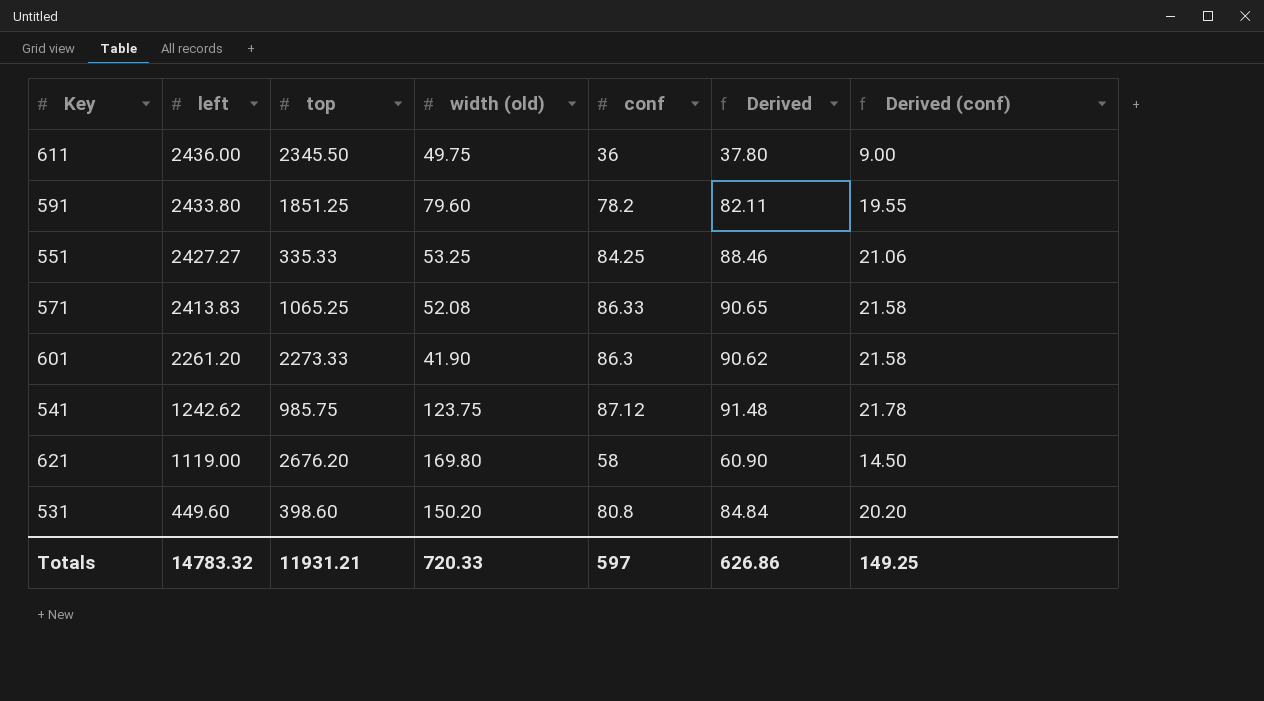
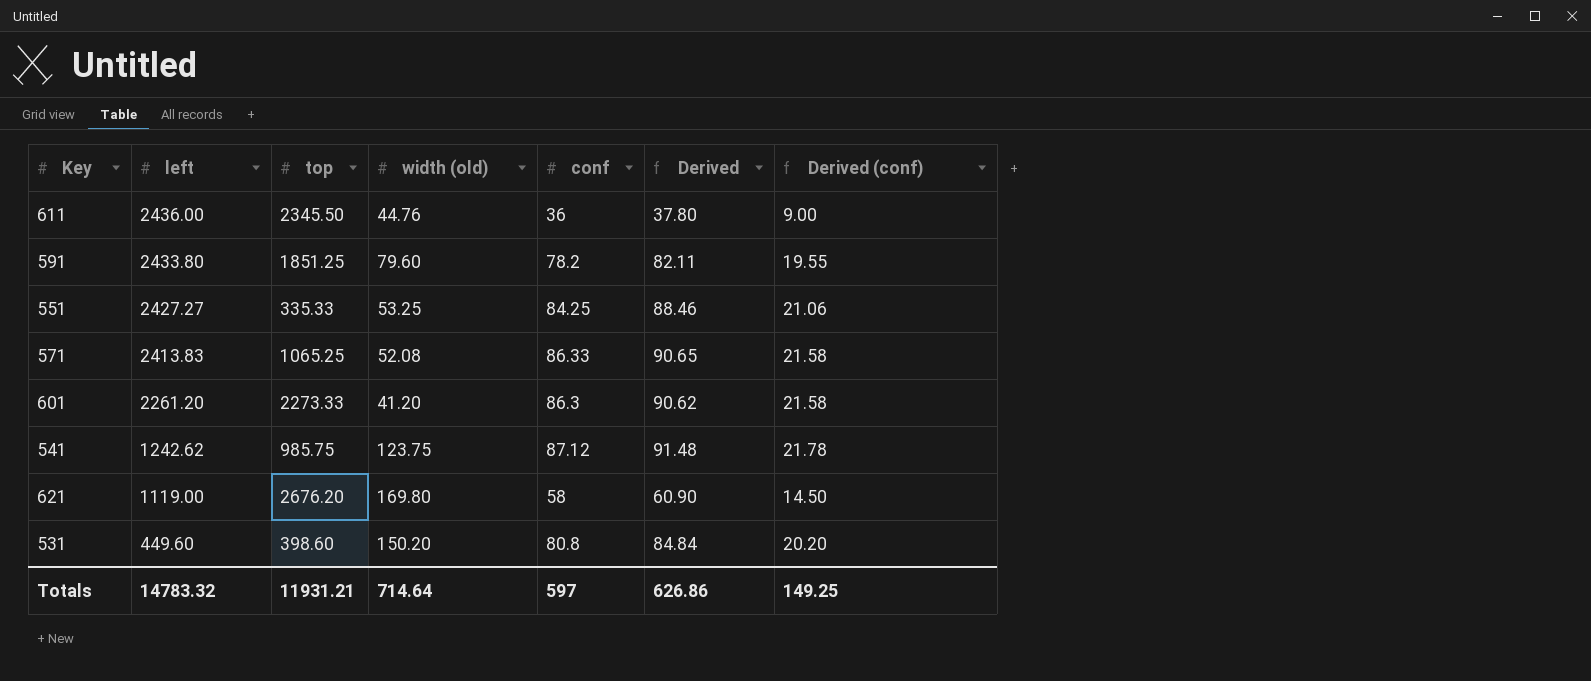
611 | width (old): 49.75 -> 44.76
601 | width (old): 41.90 -> 41.20
Totals | width (old): 720.33 -> 714.64

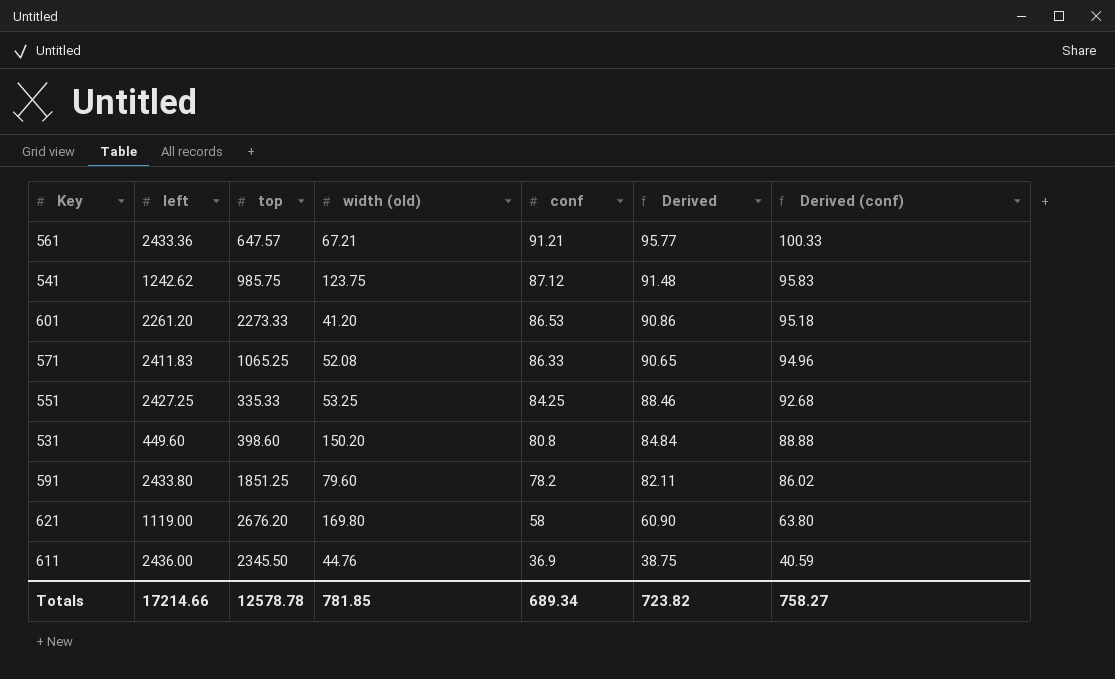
row order: left descending -> conf descending
column Derived (conf) | formula: [conf] * 0.25 -> [conf] * 1.1
row 561: none -> 2433.36 | 647.57 | 67.21 | 91.21 | 95.77 | 100.33
601 | conf: 86.3 -> 86.53
601 | Derived: 90.62 -> 90.86
571 | left: 2413.83 -> 2411.83
551 | left: 2427.27 -> 2427.25
611 | conf: 36 -> 36.9
611 | Derived: 37.80 -> 38.75
Totals | left: 14783.32 -> 17214.66
Totals | top: 11931.21 -> 12578.78
Totals | width (old): 714.64 -> 781.85
Totals | conf: 597 -> 689.34
Totals | Derived: 626.86 -> 723.82
Totals | Derived (conf): 149.25 -> 758.27

